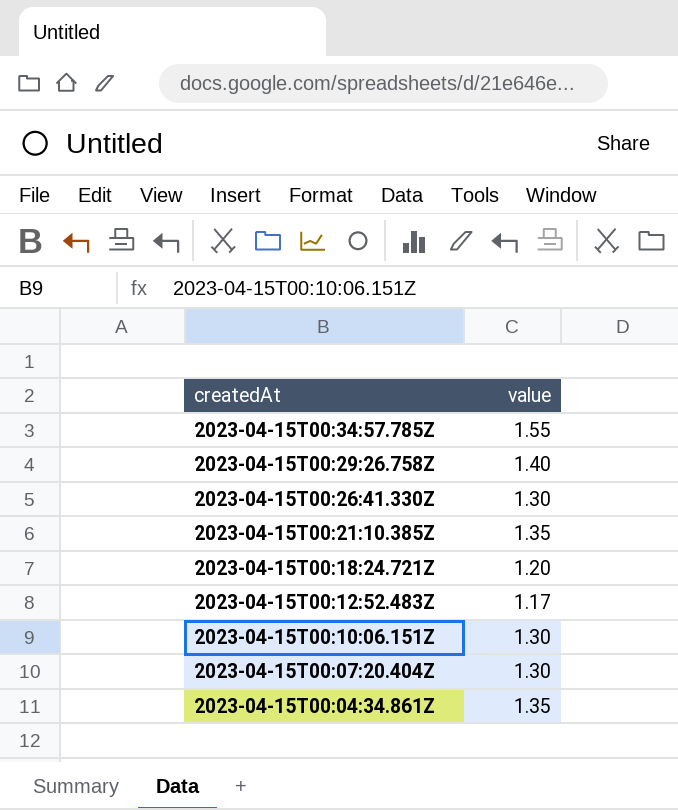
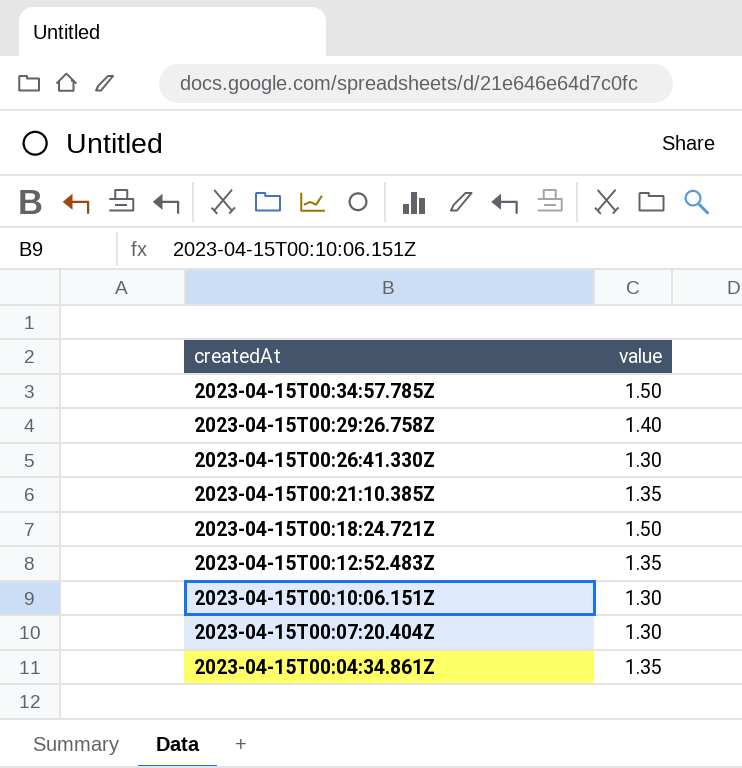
2023-04-15T00:34:57.785Z | value: 1.55 -> 1.50
2023-04-15T00:18:24.721Z | value: 1.20 -> 1.50
2023-04-15T00:12:52.483Z | value: 1.17 -> 1.35

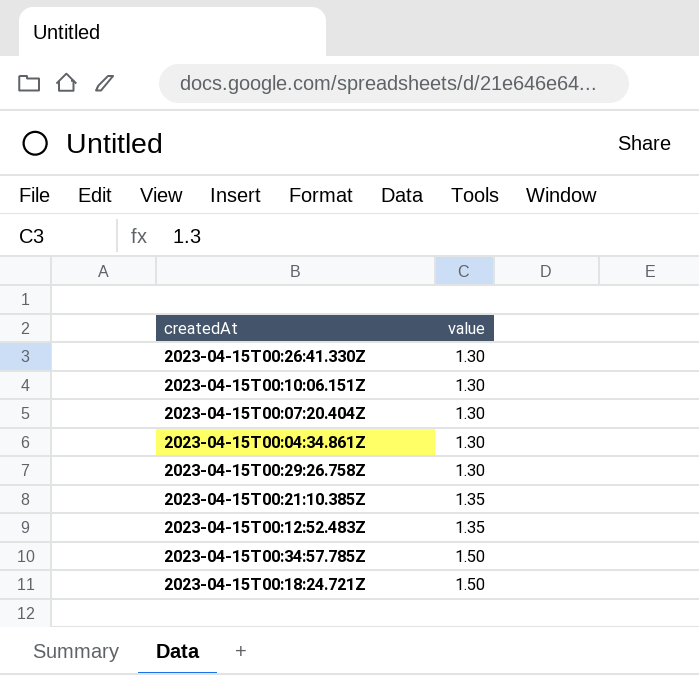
row order: createdAt descending -> value ascending
2023-04-15T00:04:34.861Z | value: 1.35 -> 1.30
2023-04-15T00:29:26.758Z | value: 1.40 -> 1.30

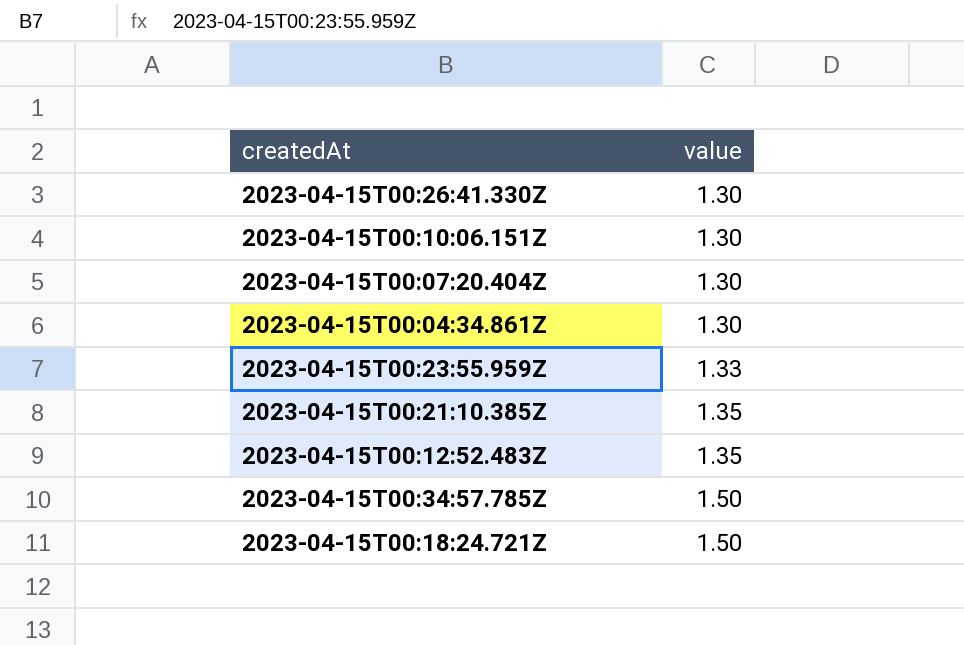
row 2023-04-15T00:29:26.758Z: 1.30 -> none
row 2023-04-15T00:23:55.959Z: none -> 1.33

